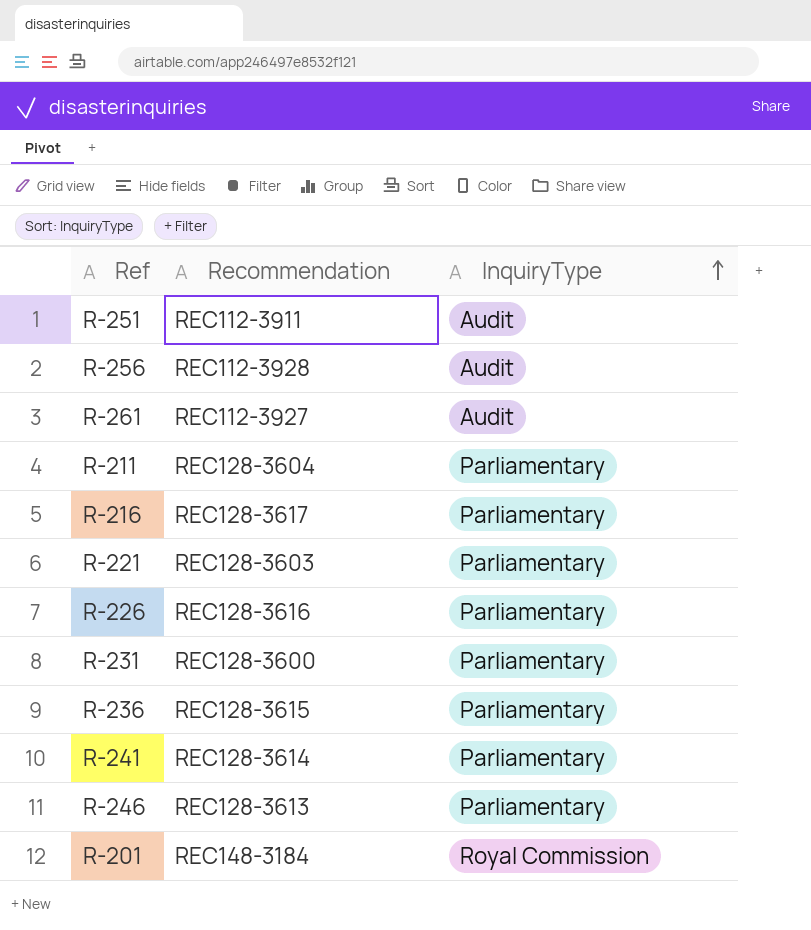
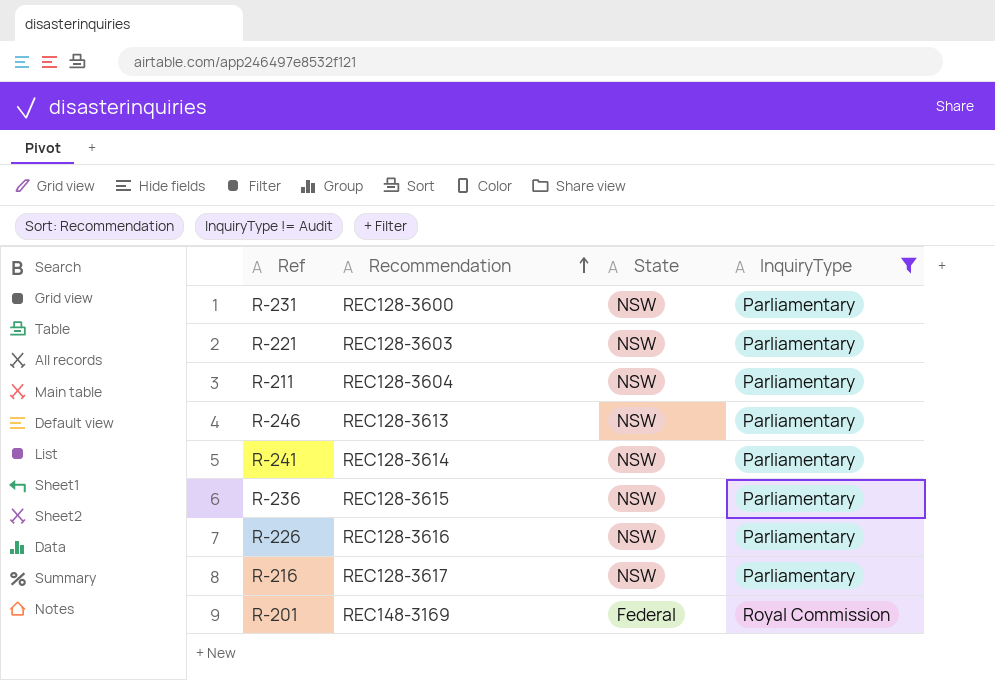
filter: none -> InquiryType != Audit
row order: InquiryType ascending -> Recommendation ascending
column State | position: none -> 3
R-201 | Recommendation: REC148-3184 -> REC148-3169

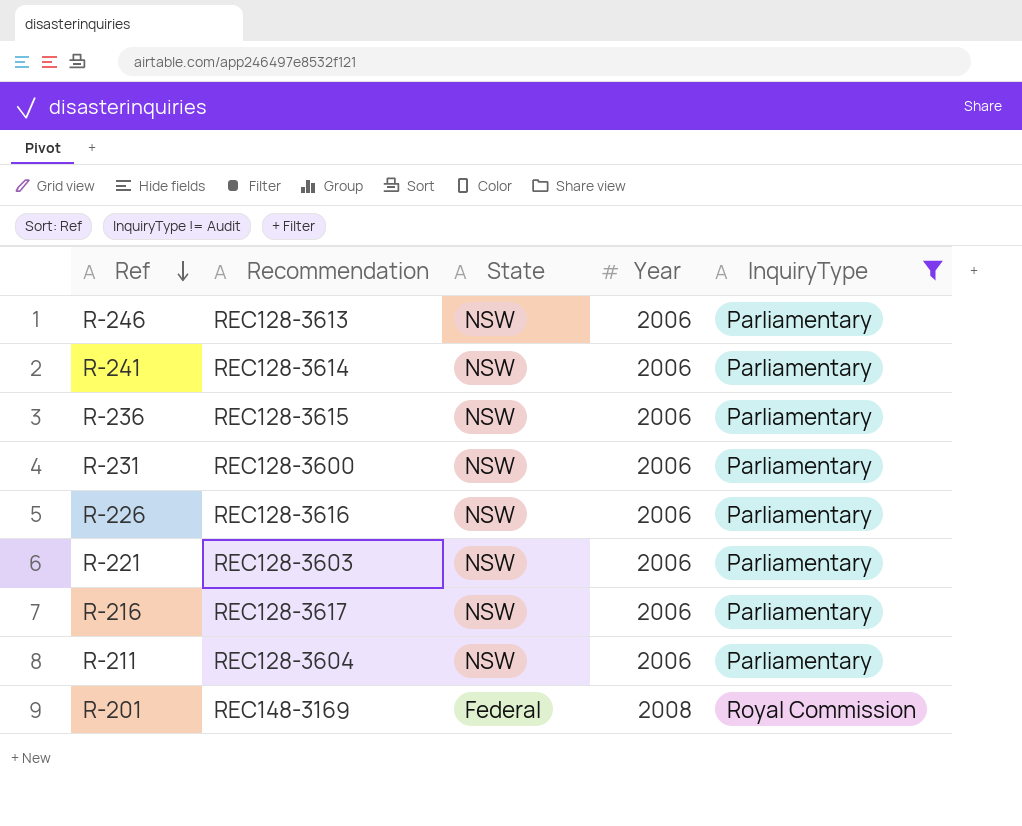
row order: Recommendation ascending -> Ref descending
column Year | position: none -> 4

